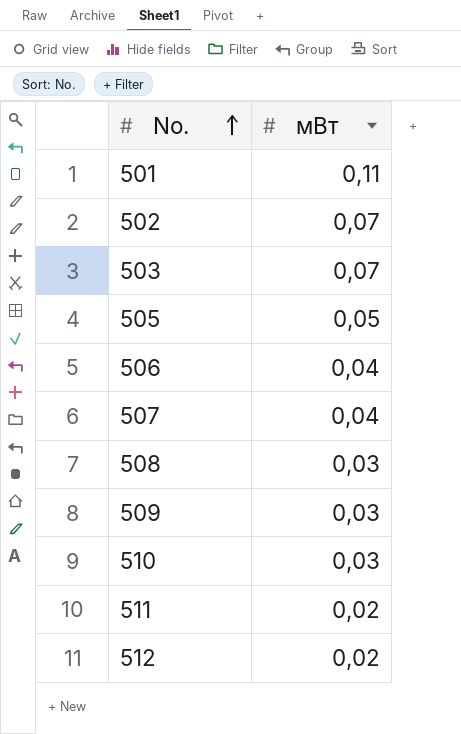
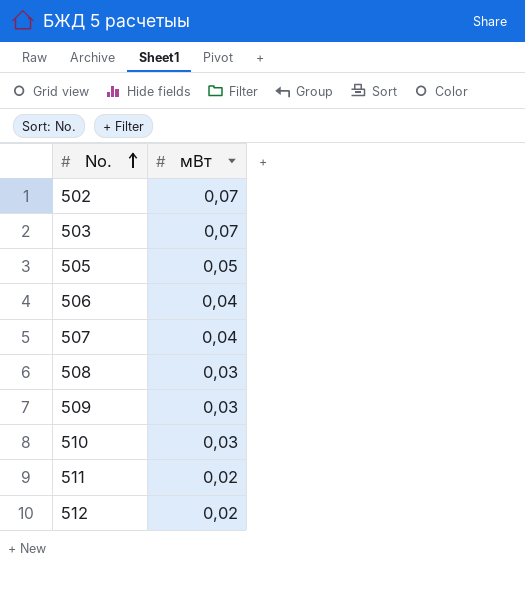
row 501: 0,11 -> none

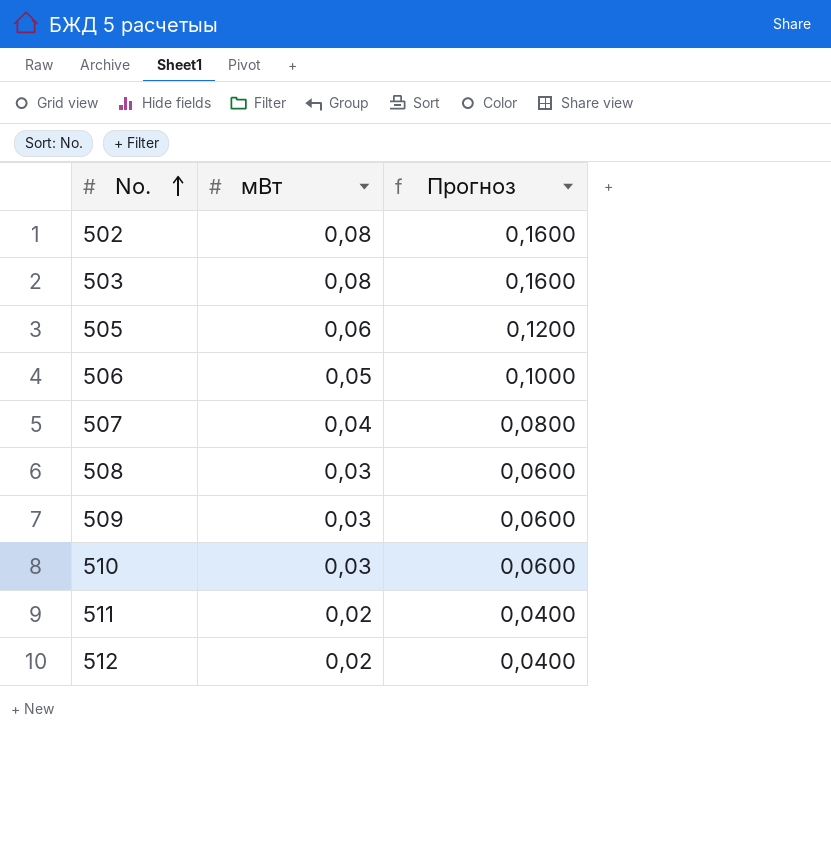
column Прогноз | formula: none -> [мВт] * 2
502 | мВт: 0,07 -> 0,08
503 | мВт: 0,07 -> 0,08
505 | мВт: 0,05 -> 0,06
506 | мВт: 0,04 -> 0,05

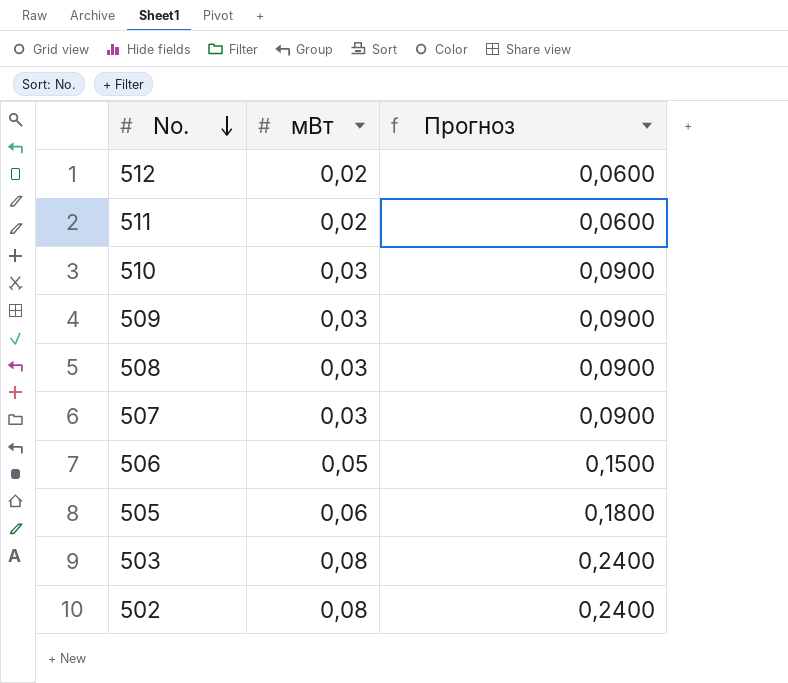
row order: No. ascending -> No. descending
column Прогноз | formula: [мВт] * 2 -> [мВт] * 3
507 | мВт: 0,04 -> 0,03

